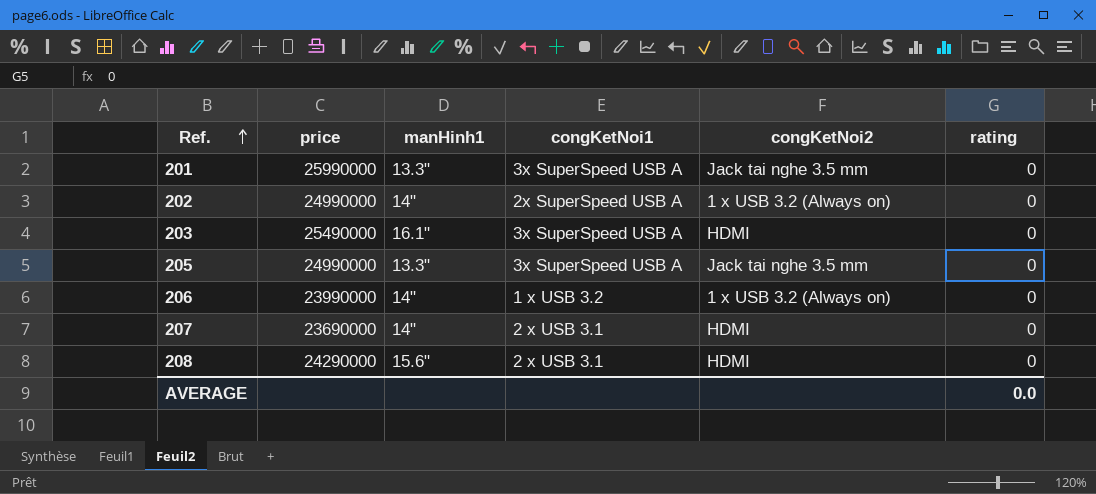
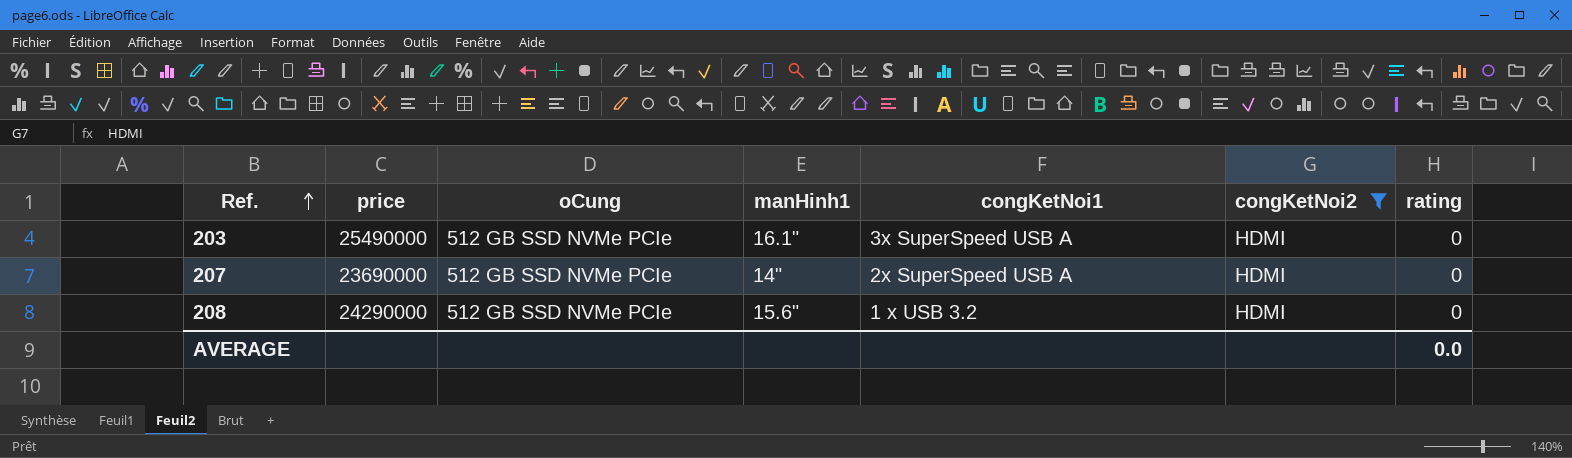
filter: none -> congKetNoi2 = HDMI
column oCung | position: none -> 3
207 | congKetNoi1: 2 x USB 3.1 -> 2x SuperSpeed USB A
208 | congKetNoi1: 2 x USB 3.1 -> 1 x USB 3.2

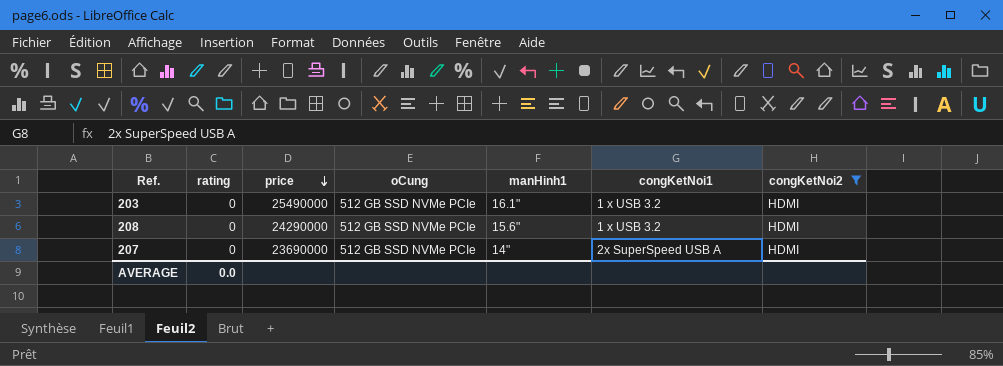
row order: Ref. ascending -> price descending
column rating | position: 7 -> 2
203 | congKetNoi1: 3x SuperSpeed USB A -> 1 x USB 3.2

